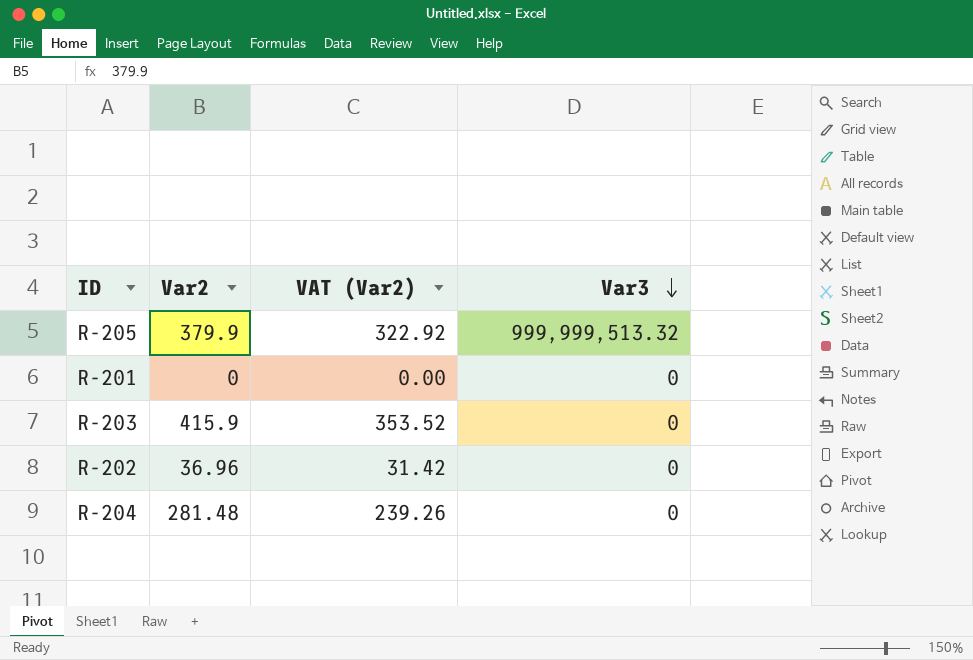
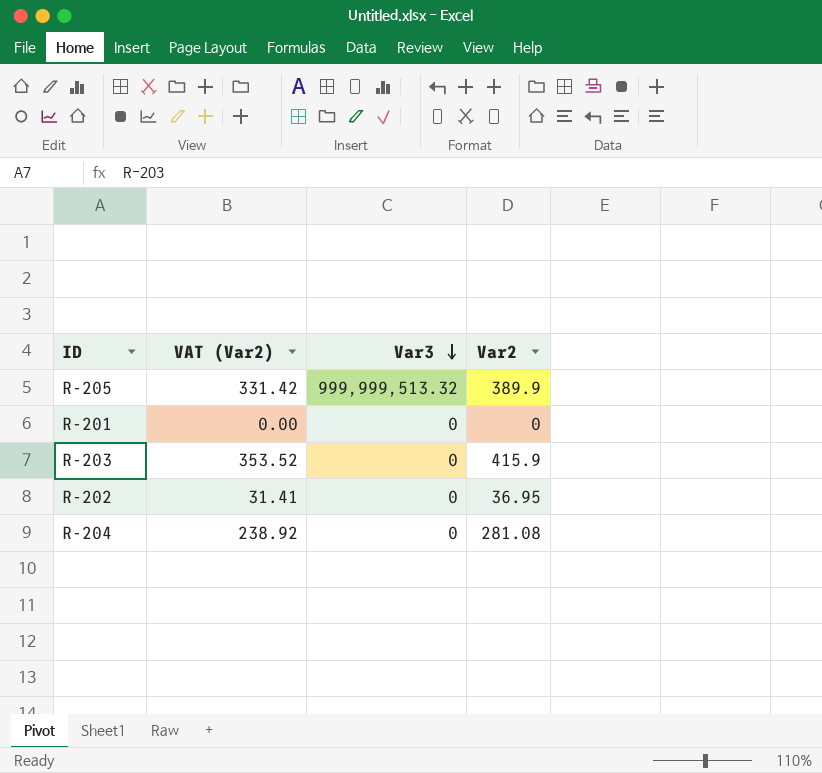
column Var2 | position: 2 -> 4
R-205 | VAT (Var2): 322.92 -> 331.42
R-205 | Var2: 379.9 -> 389.9
R-202 | VAT (Var2): 31.42 -> 31.41
R-202 | Var2: 36.96 -> 36.95
R-204 | VAT (Var2): 239.26 -> 238.92
R-204 | Var2: 281.48 -> 281.08

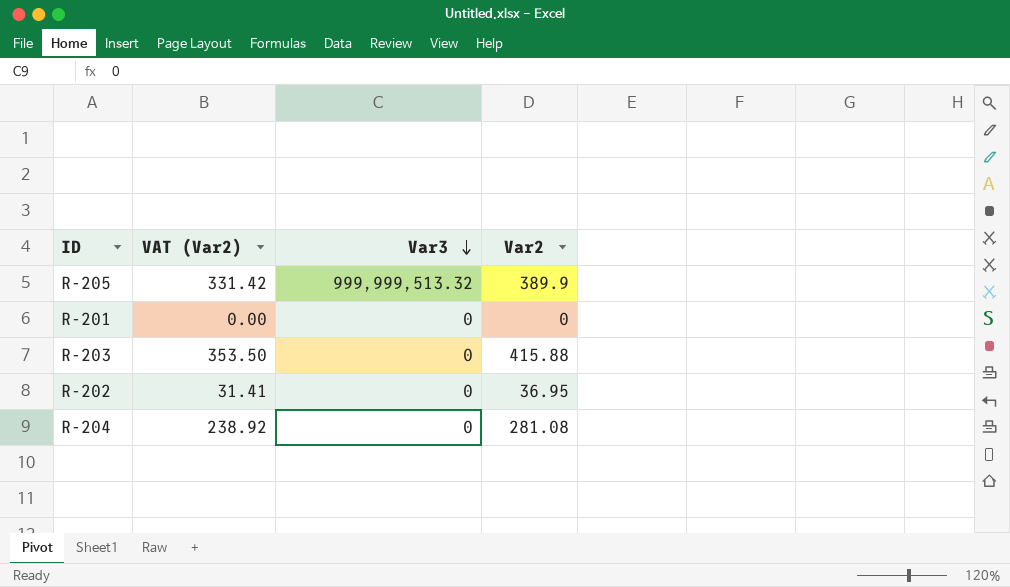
R-203 | VAT (Var2): 353.52 -> 353.50
R-203 | Var2: 415.9 -> 415.88

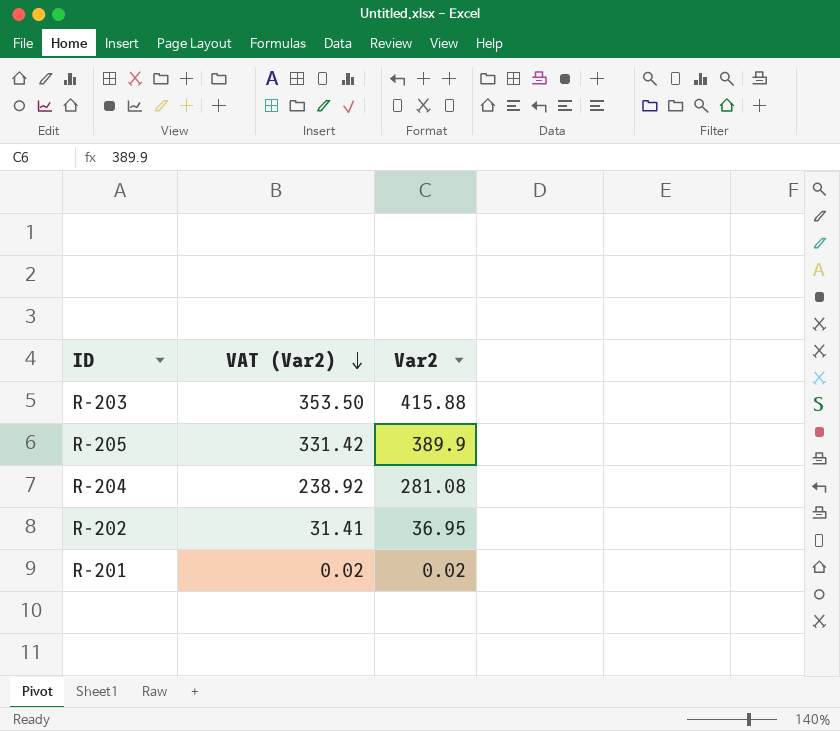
row order: Var3 descending -> VAT (Var2) descending
column Var3 | position: 3 -> none
R-201 | VAT (Var2): 0.00 -> 0.02
R-201 | Var2: 0 -> 0.02

